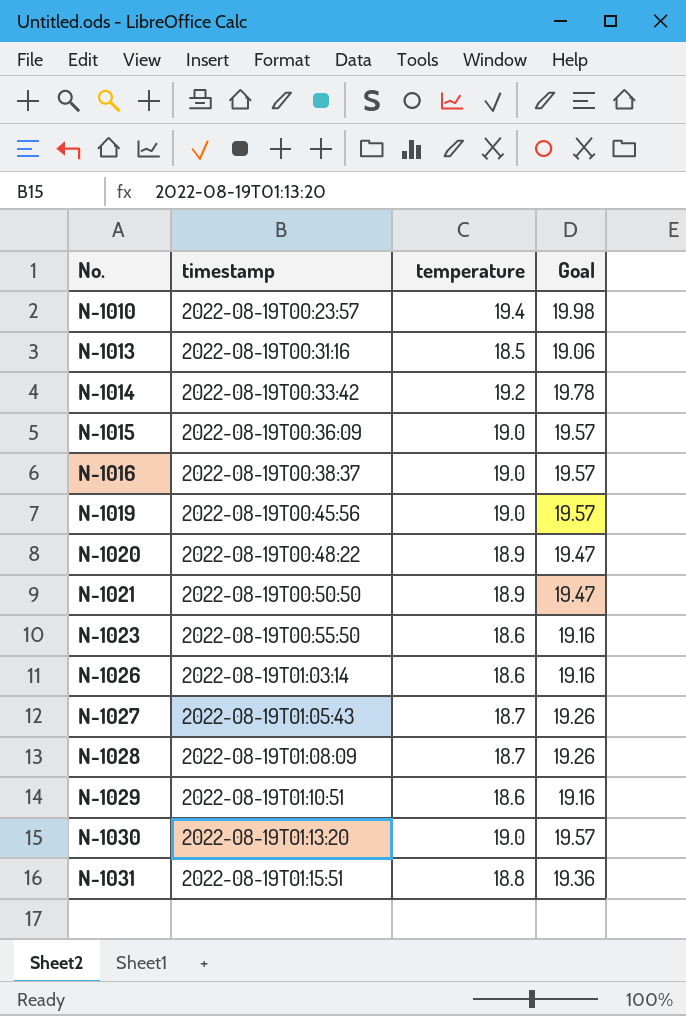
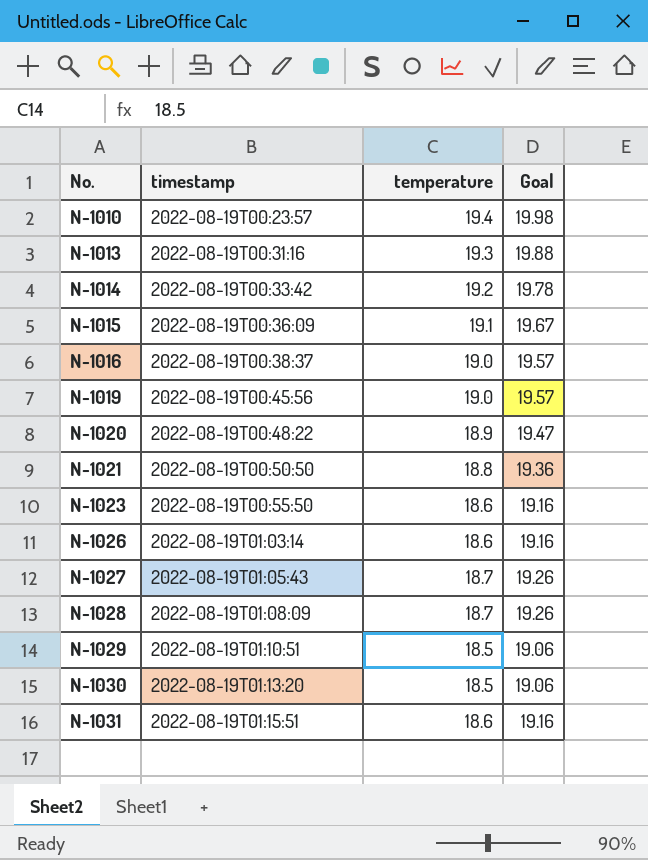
N-1013 | temperature: 18.5 -> 19.3
N-1013 | Goal: 19.06 -> 19.88
N-1015 | temperature: 19.0 -> 19.1
N-1015 | Goal: 19.57 -> 19.67
N-1021 | temperature: 18.9 -> 18.8
N-1021 | Goal: 19.47 -> 19.36
N-1029 | temperature: 18.6 -> 18.5
N-1029 | Goal: 19.16 -> 19.06
N-1030 | temperature: 19.0 -> 18.5
N-1030 | Goal: 19.57 -> 19.06
N-1031 | temperature: 18.8 -> 18.6
N-1031 | Goal: 19.36 -> 19.16

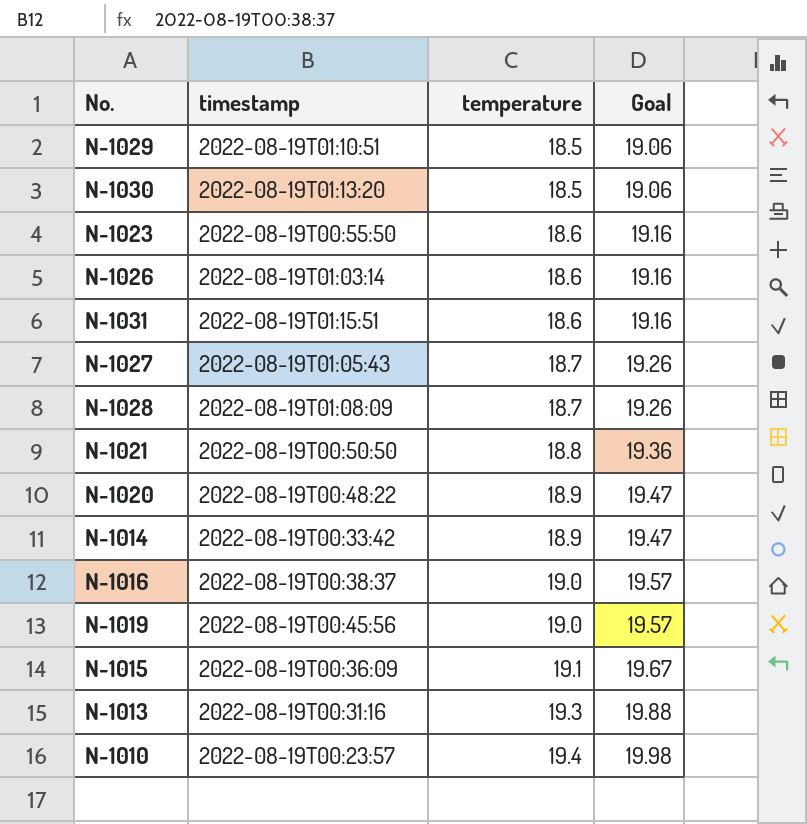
row order: No. ascending -> temperature ascending
N-1014 | temperature: 19.2 -> 18.9
N-1014 | Goal: 19.78 -> 19.47

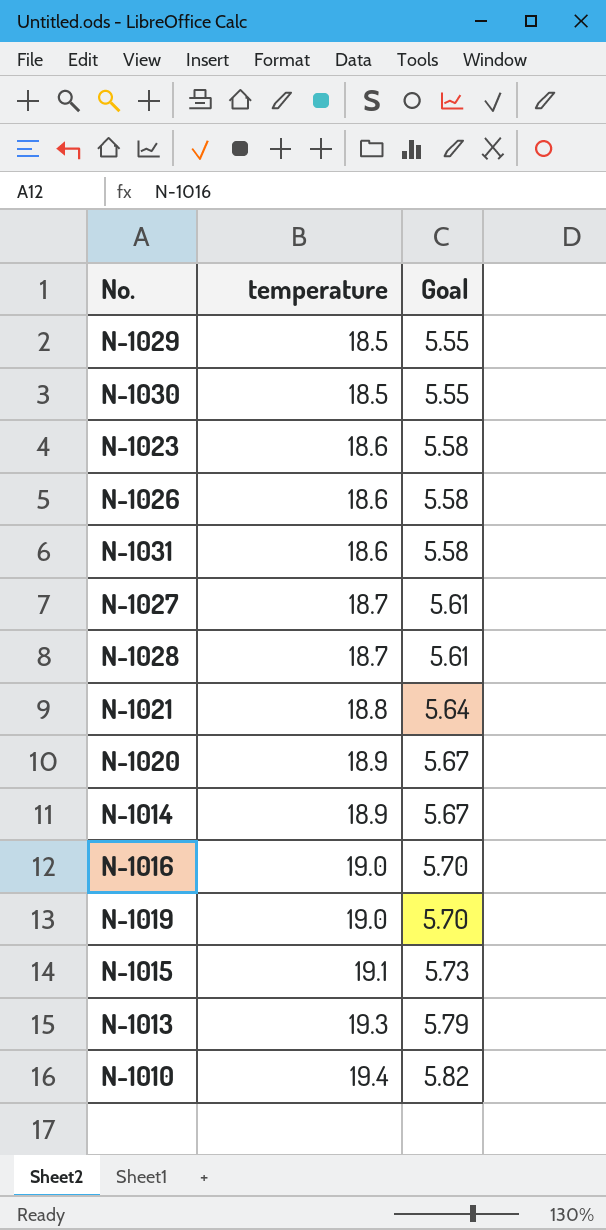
column timestamp | position: 2 -> none
column Goal | formula: [temperature] * 1.03 -> [temperature] * 0.3

